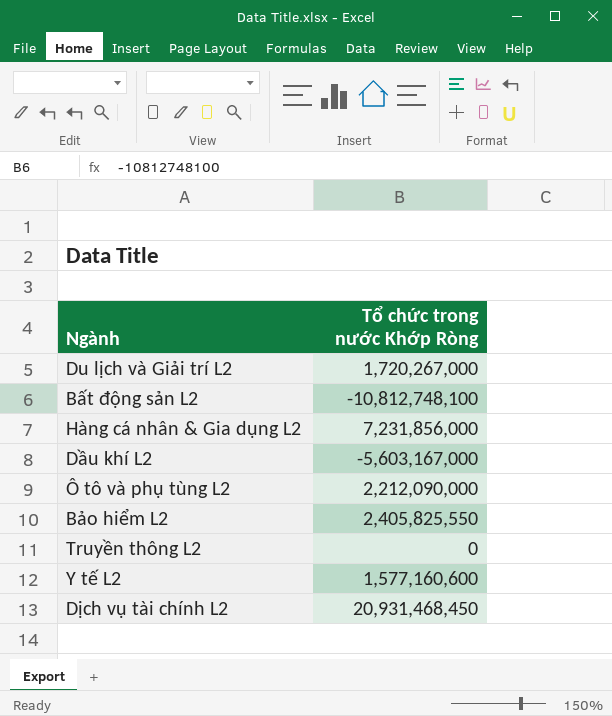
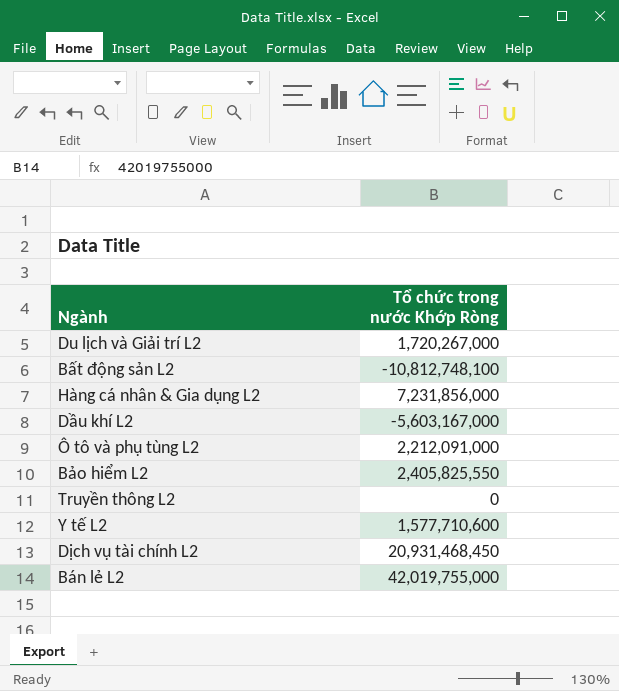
Ô tô và phụ tùng L2 | Tổ chức trong nước Khớp Ròng: 2,212,090,000 -> 2,212,091,000
Y tế L2 | Tổ chức trong nước Khớp Ròng: 1,577,160,600 -> 1,577,710,600
row Bán lẻ L2: none -> 42,019,755,000

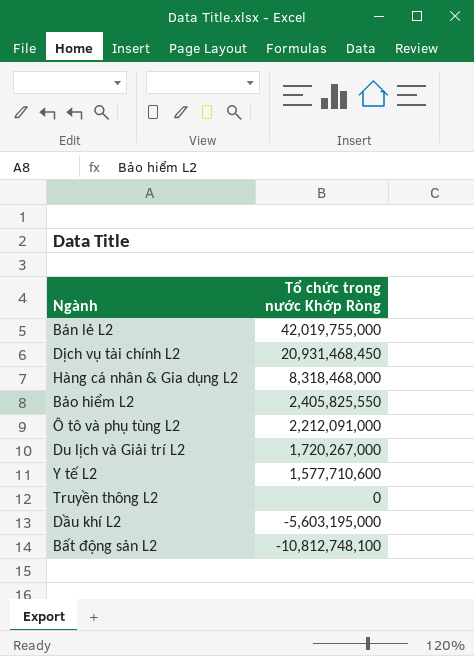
row order: none -> Tổ chức trong nước Khớp Ròng descending
Hàng cá nhân & Gia dụng L2 | Tổ chức trong nước Khớp Ròng: 7,231,856,000 -> 8,318,468,000
Dầu khí L2 | Tổ chức trong nước Khớp Ròng: -5,603,167,000 -> -5,603,195,000

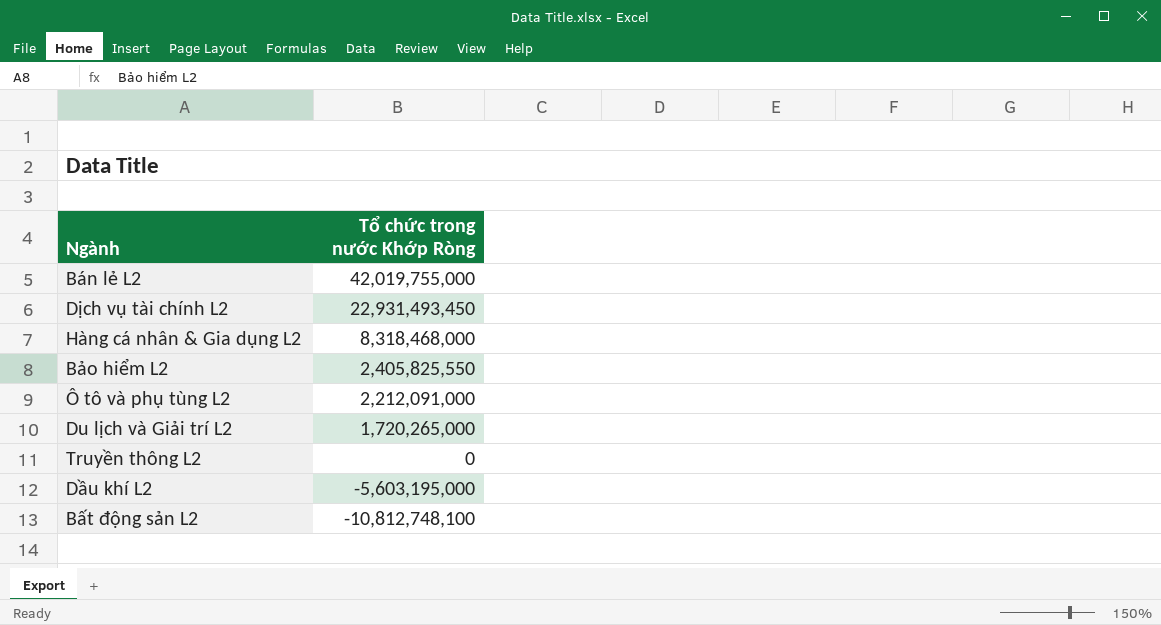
row Y tế L2: 1,577,710,600 -> none
Dịch vụ tài chính L2 | Tổ chức trong nước Khớp Ròng: 20,931,468,450 -> 22,931,493,450
Du lịch và Giải trí L2 | Tổ chức trong nước Khớp Ròng: 1,720,267,000 -> 1,720,265,000

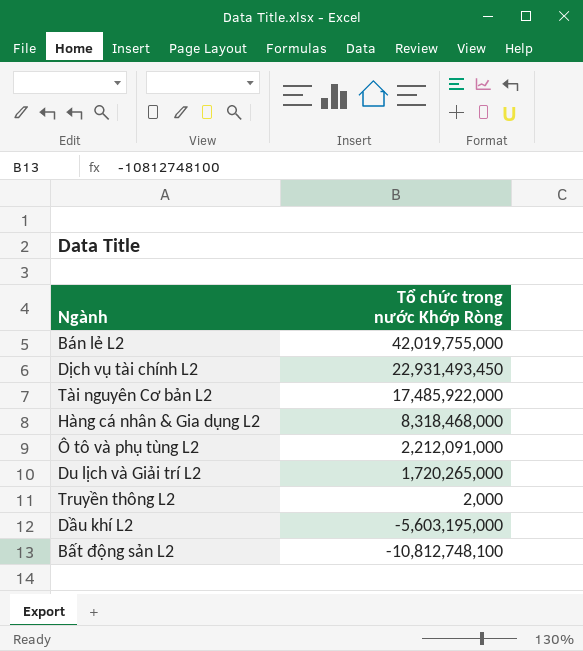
row Bảo hiểm L2: 2,405,825,550 -> none
row Tài nguyên Cơ bản L2: none -> 17,485,922,000
Truyền thông L2 | Tổ chức trong nước Khớp Ròng: 0 -> 2,000

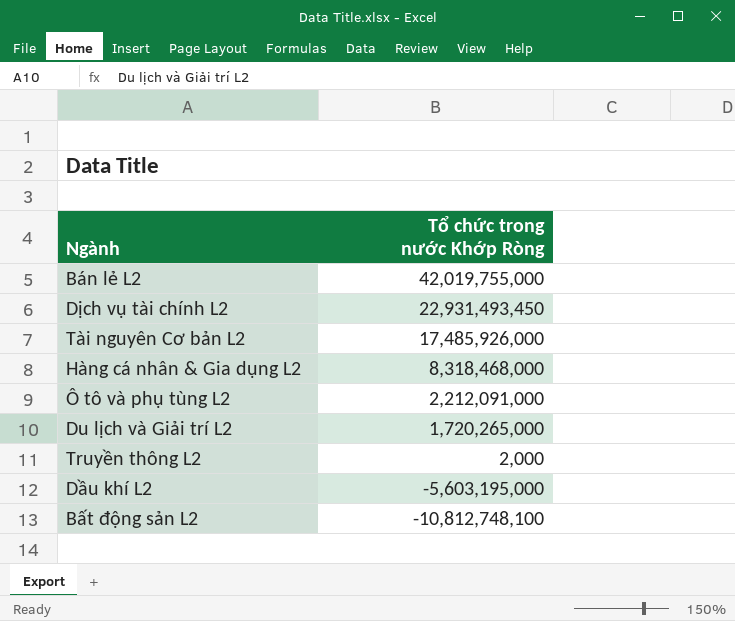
Tài nguyên Cơ bản L2 | Tổ chức trong nước Khớp Ròng: 17,485,922,000 -> 17,485,926,000

